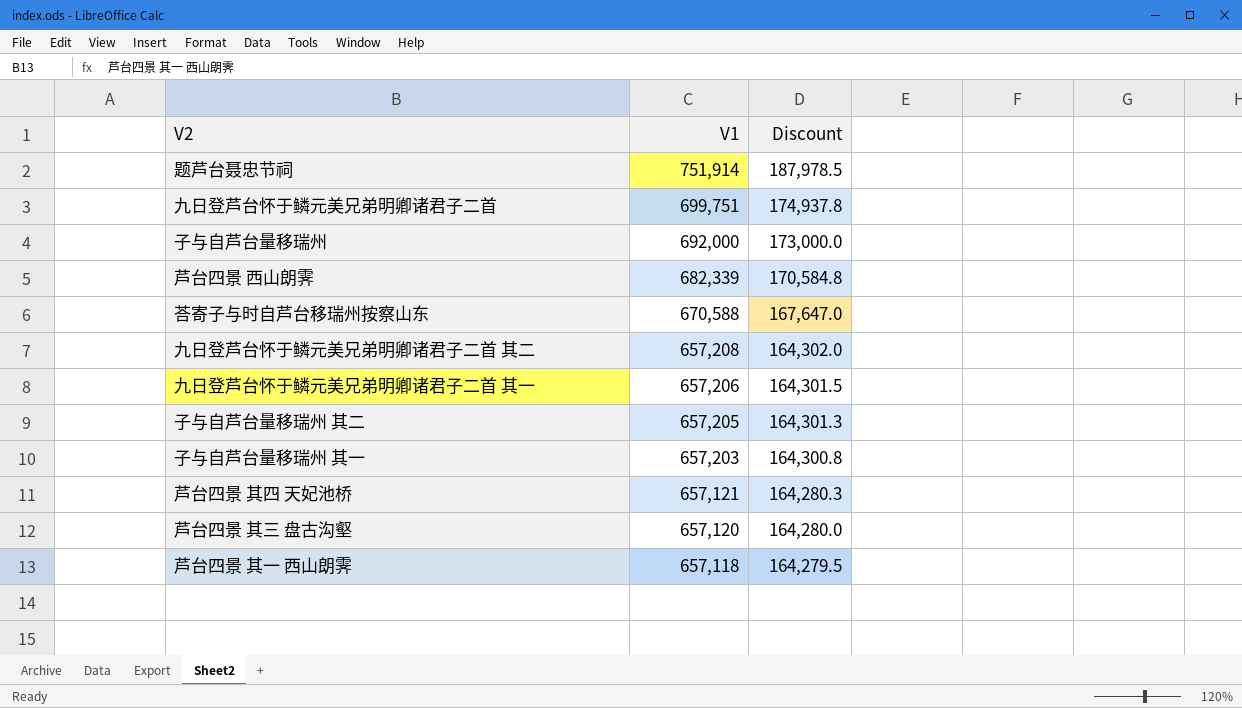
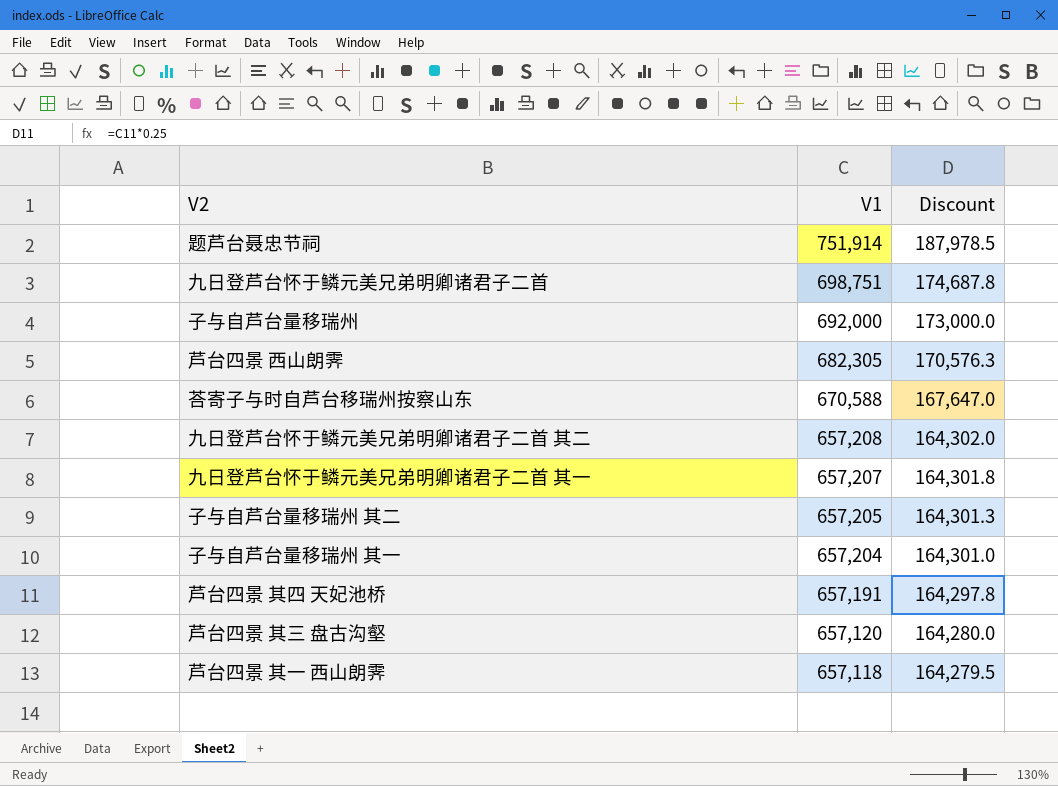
九日登芦台怀于鳞元美兄弟明卿诸君子二首 | V1: 699,751 -> 698,751
九日登芦台怀于鳞元美兄弟明卿诸君子二首 | Discount: 174,937.8 -> 174,687.8
芦台四景 西山朗霁 | V1: 682,339 -> 682,305
芦台四景 西山朗霁 | Discount: 170,584.8 -> 170,576.3
九日登芦台怀于鳞元美兄弟明卿诸君子二首 其一 | V1: 657,206 -> 657,207
九日登芦台怀于鳞元美兄弟明卿诸君子二首 其一 | Discount: 164,301.5 -> 164,301.8
子与自芦台量移瑞州 其一 | V1: 657,203 -> 657,204
子与自芦台量移瑞州 其一 | Discount: 164,300.8 -> 164,301.0
芦台四景 其四 天妃池桥 | V1: 657,121 -> 657,191
芦台四景 其四 天妃池桥 | Discount: 164,280.3 -> 164,297.8

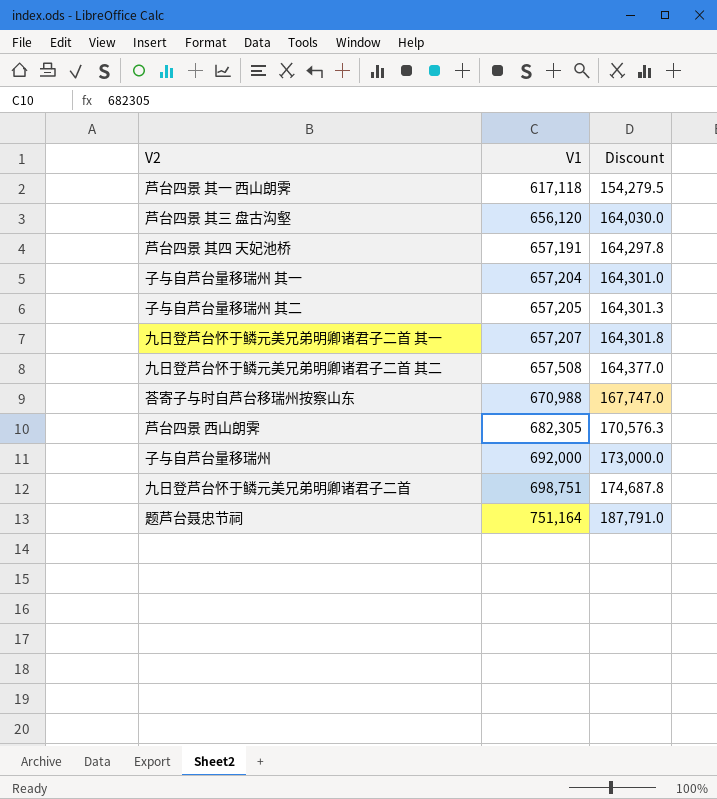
row order: V1 descending -> V1 ascending
芦台四景 其一 西山朗霁 | V1: 657,118 -> 617,118
芦台四景 其一 西山朗霁 | Discount: 164,279.5 -> 154,279.5
芦台四景 其三 盘古沟壑 | V1: 657,120 -> 656,120
芦台四景 其三 盘古沟壑 | Discount: 164,280.0 -> 164,030.0
九日登芦台怀于鳞元美兄弟明卿诸君子二首 其二 | V1: 657,208 -> 657,508
九日登芦台怀于鳞元美兄弟明卿诸君子二首 其二 | Discount: 164,302.0 -> 164,377.0
荅寄子与时自芦台移瑞州按察山东 | V1: 670,588 -> 670,988
荅寄子与时自芦台移瑞州按察山东 | Discount: 167,647.0 -> 167,747.0
题芦台聂忠节祠 | V1: 751,914 -> 751,164
题芦台聂忠节祠 | Discount: 187,978.5 -> 187,791.0

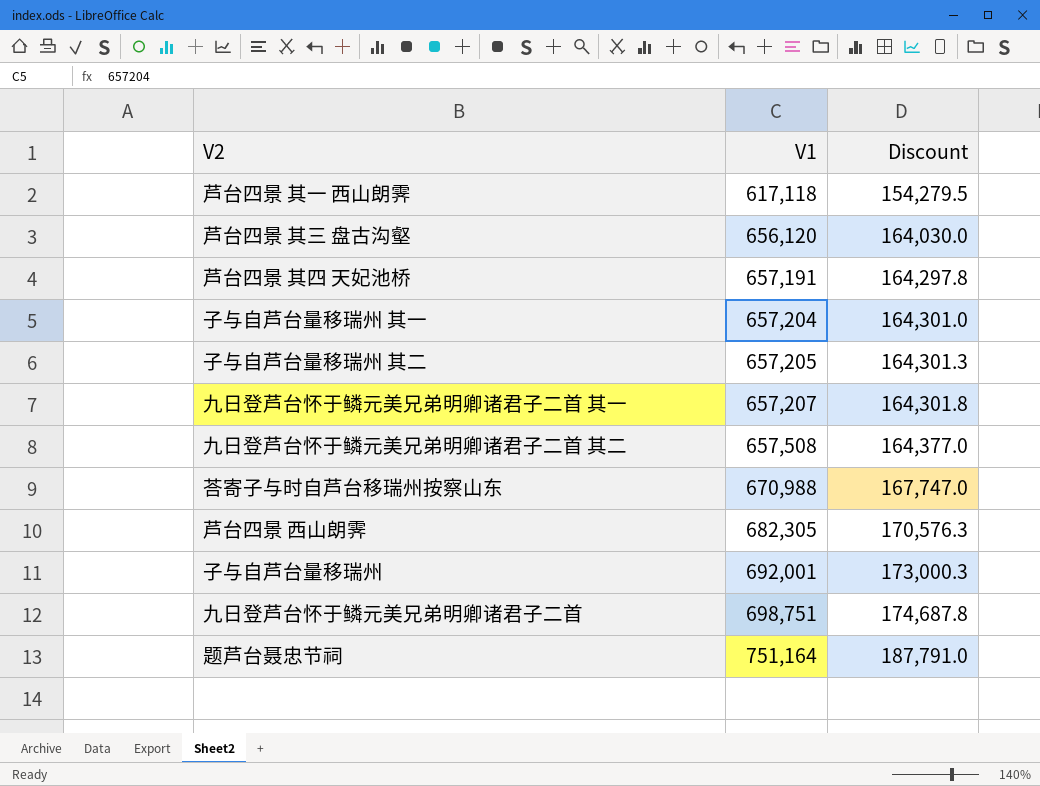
子与自芦台量移瑞州 | V1: 692,000 -> 692,001
子与自芦台量移瑞州 | Discount: 173,000.0 -> 173,000.3

